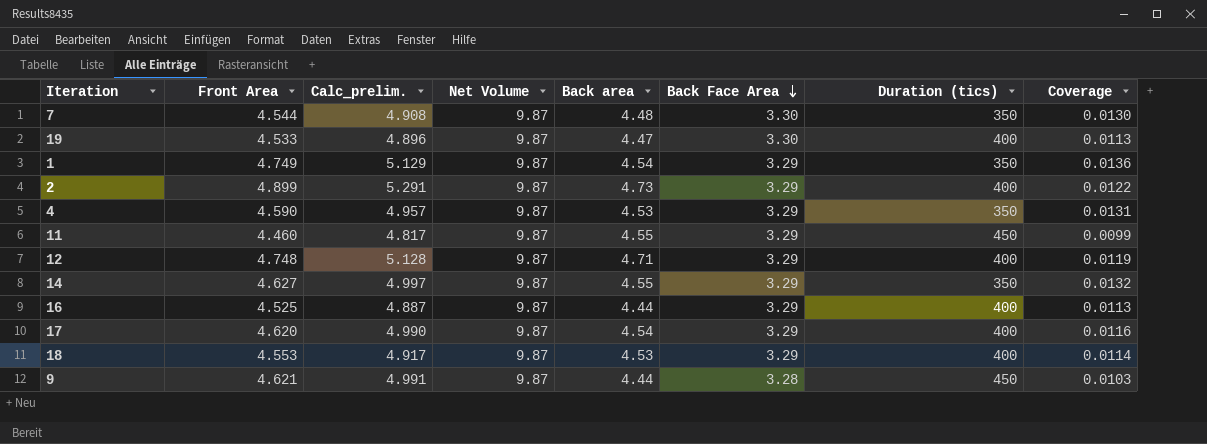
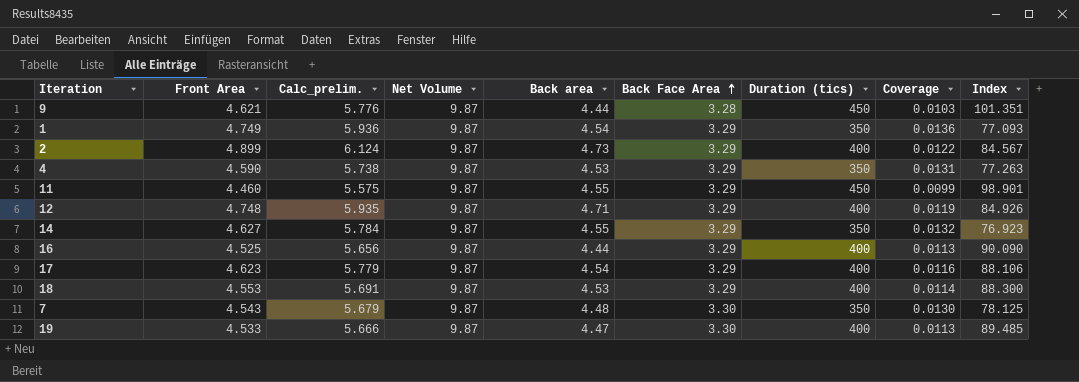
row order: Back Face Area descending -> Back Face Area ascending
column Calc_prelim. | formula: [Front Area] * 1.08 -> [Front Area] * 1.25
column Index | formula: none -> [Duration (tics)] / [Back area]
17 | Front Area: 4.620 -> 4.623
7 | Front Area: 4.544 -> 4.543

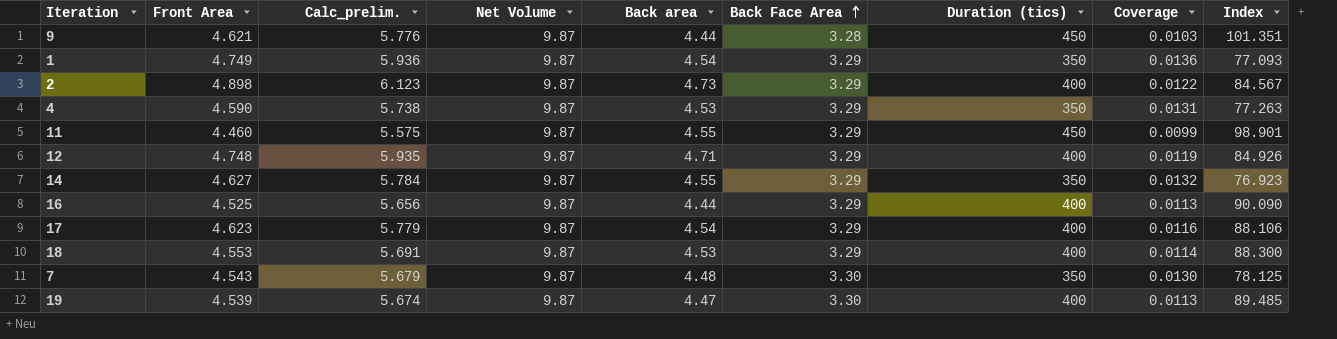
2 | Front Area: 4.899 -> 4.898
2 | Calc_prelim.: 6.124 -> 6.123
19 | Front Area: 4.533 -> 4.539
19 | Calc_prelim.: 5.666 -> 5.674

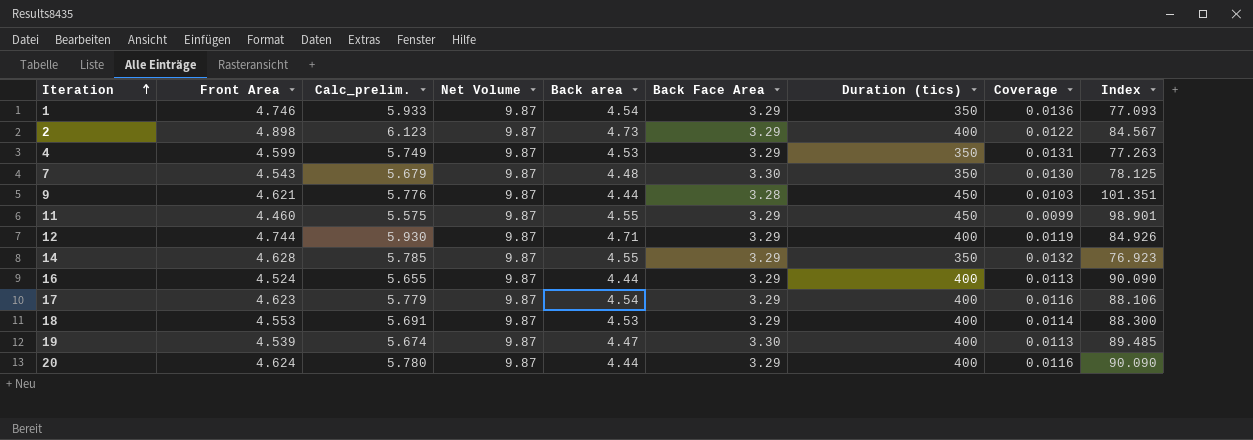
row order: Back Face Area ascending -> Iteration ascending
1 | Front Area: 4.749 -> 4.746
1 | Calc_prelim.: 5.936 -> 5.933
4 | Front Area: 4.590 -> 4.599
4 | Calc_prelim.: 5.738 -> 5.749
12 | Front Area: 4.748 -> 4.744
12 | Calc_prelim.: 5.935 -> 5.930
14 | Front Area: 4.627 -> 4.628
14 | Calc_prelim.: 5.784 -> 5.785
16 | Front Area: 4.525 -> 4.524
16 | Calc_prelim.: 5.656 -> 5.655
row 20: none -> 4.624 | 5.780 | 9.87 | 4.44 | 3.29 | 400 | 0.0116 | 90.090

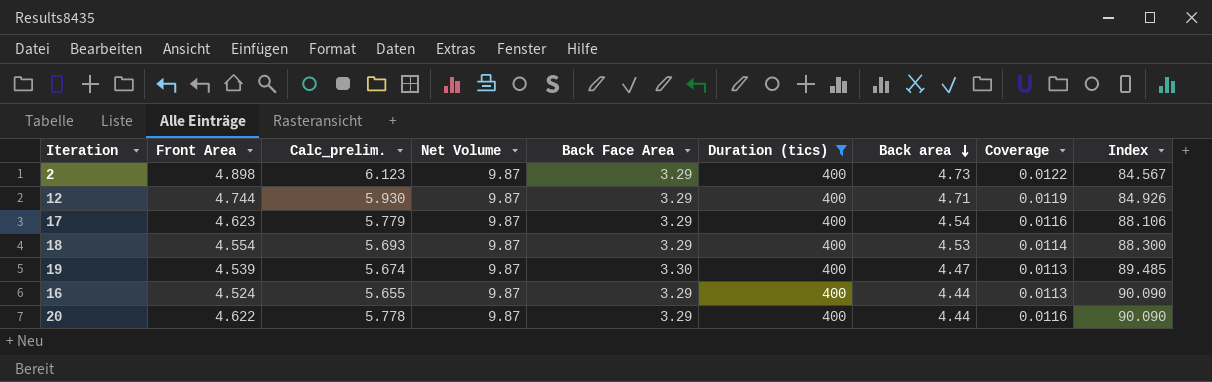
filter: none -> Duration (tics) = 400
row order: Iteration ascending -> Back area descending
column Back area | position: 5 -> 7
18 | Front Area: 4.553 -> 4.554
18 | Calc_prelim.: 5.691 -> 5.693
20 | Front Area: 4.624 -> 4.622
20 | Calc_prelim.: 5.780 -> 5.778

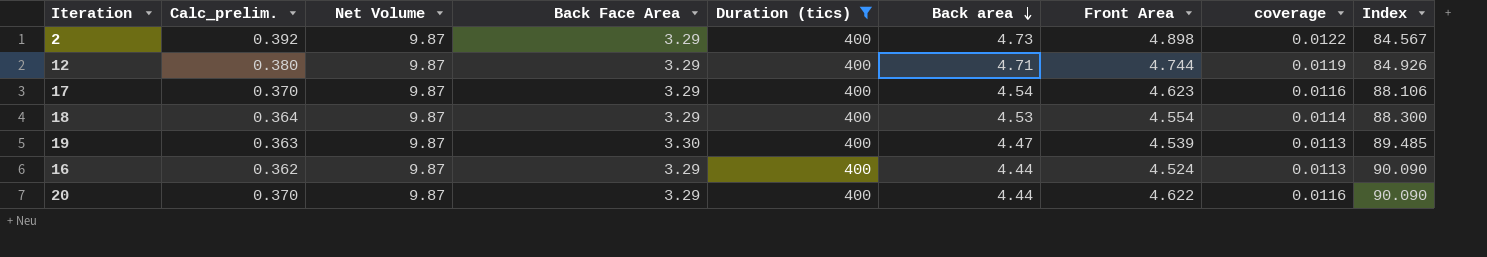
column Calc_prelim. | formula: [Front Area] * 1.25 -> [Front Area] * 0.08
column Front Area | position: 2 -> 7
column name: Coverage -> coverage

